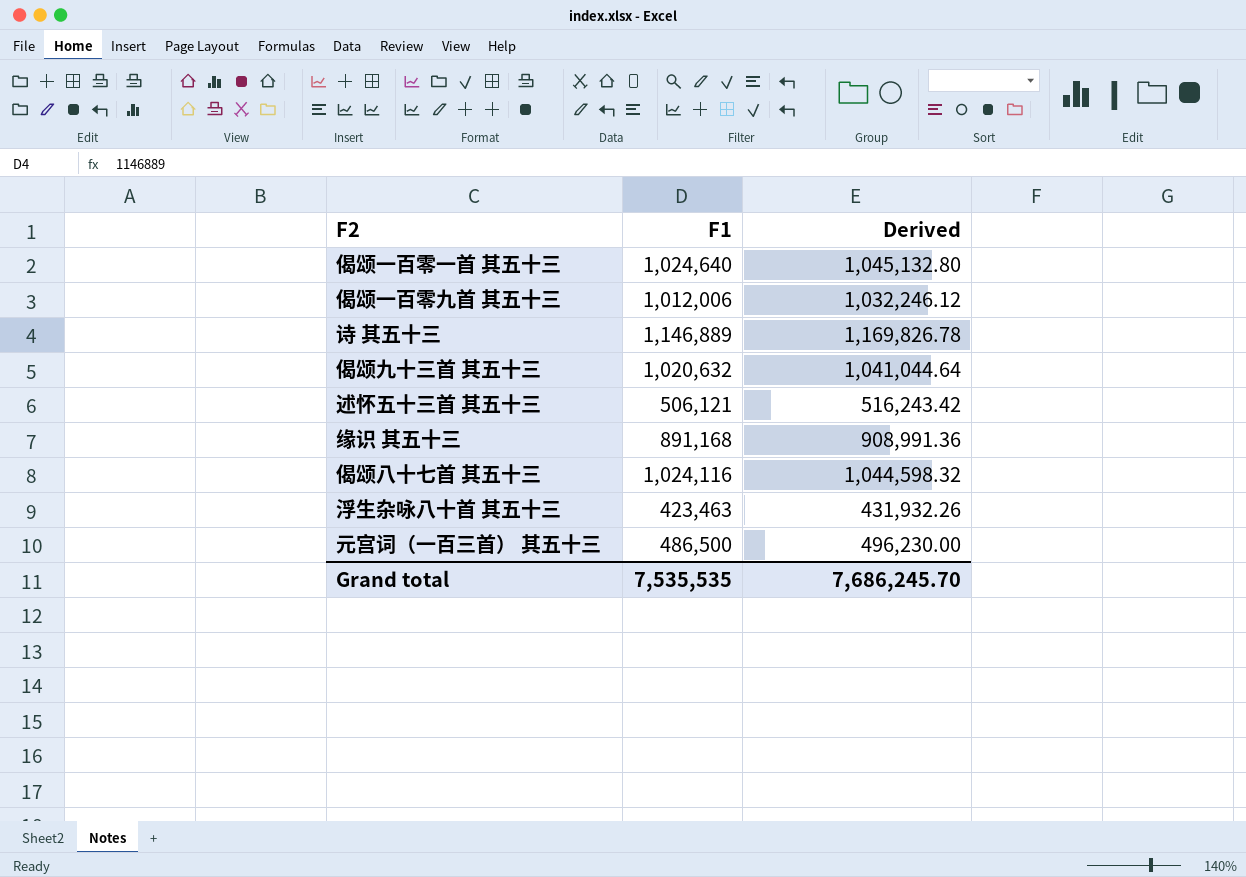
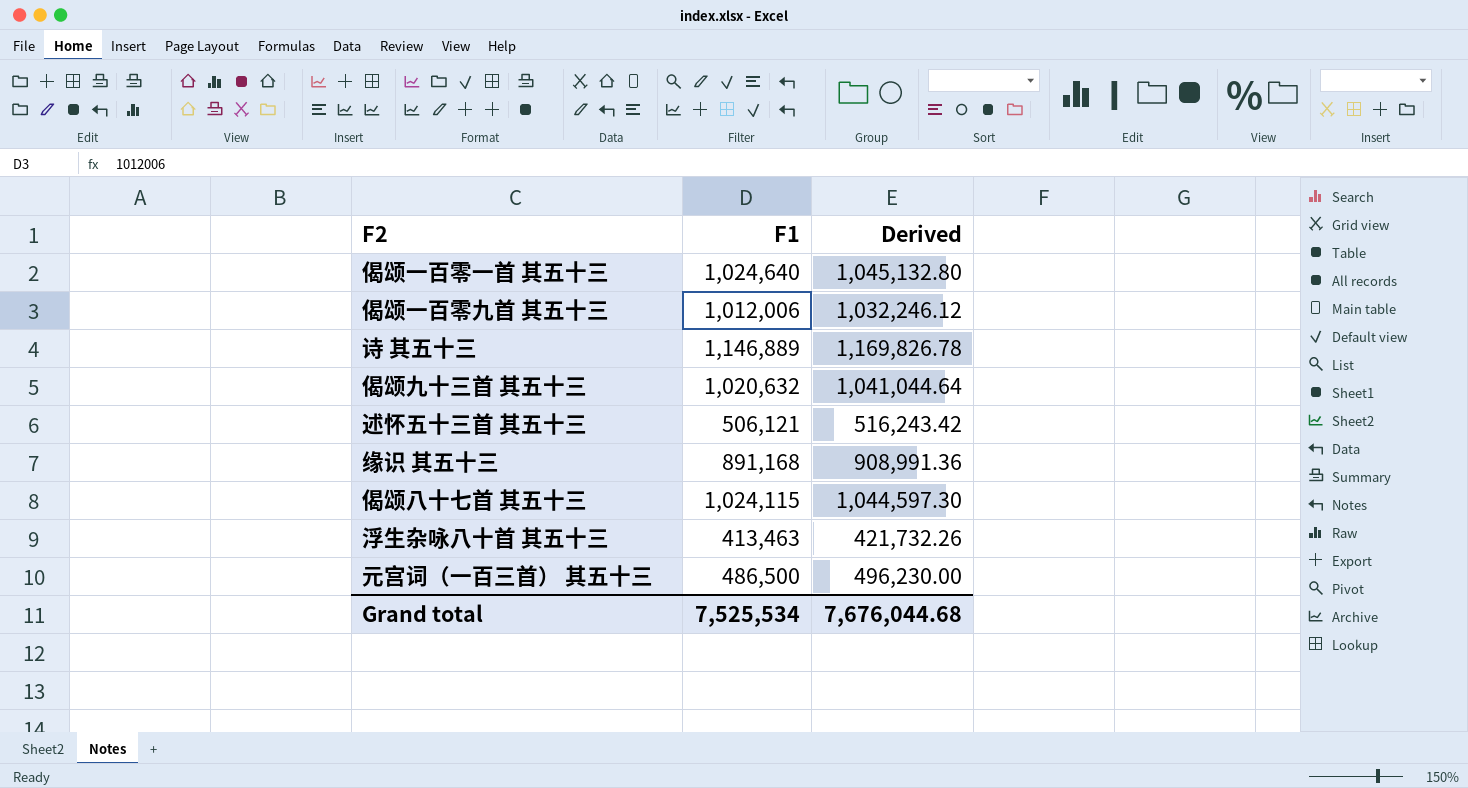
偈颂八十七首 其五十三 | F1: 1,024,116 -> 1,024,115
偈颂八十七首 其五十三 | Derived: 1,044,598.32 -> 1,044,597.30
浮生杂咏八十首 其五十三 | F1: 423,463 -> 413,463
浮生杂咏八十首 其五十三 | Derived: 431,932.26 -> 421,732.26
Grand total | F1: 7,535,535 -> 7,525,534
Grand total | Derived: 7,686,245.70 -> 7,676,044.68

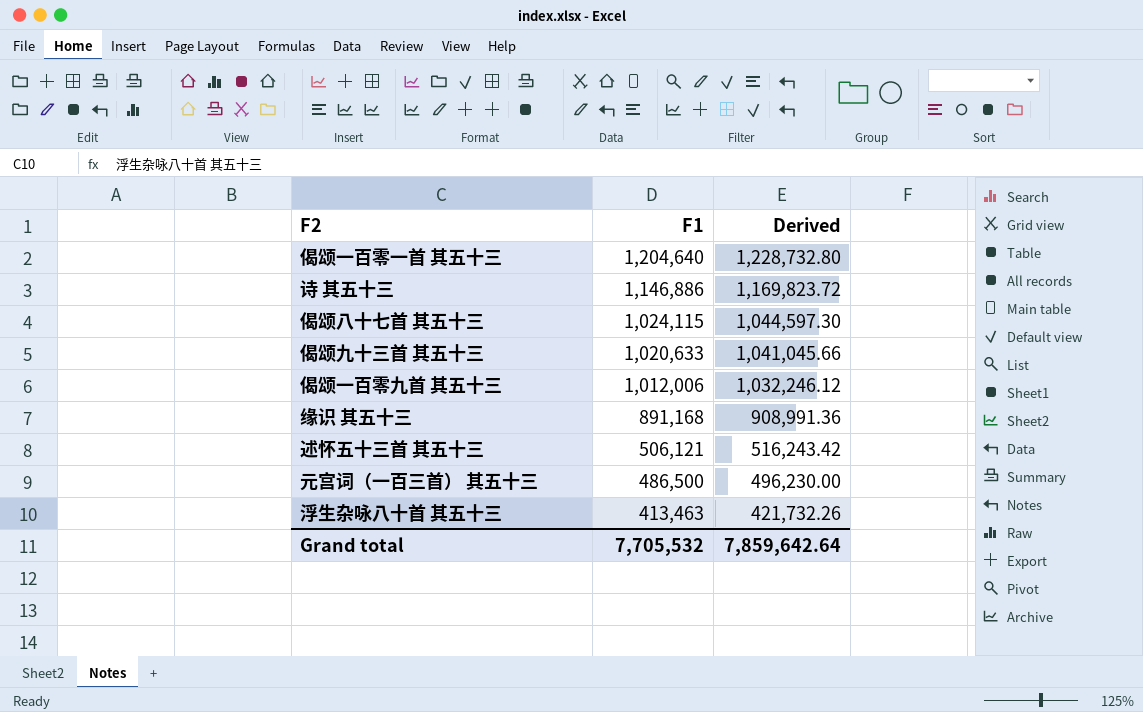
row order: none -> F1 descending
偈颂一百零一首 其五十三 | F1: 1,024,640 -> 1,204,640
偈颂一百零一首 其五十三 | Derived: 1,045,132.80 -> 1,228,732.80
诗 其五十三 | F1: 1,146,889 -> 1,146,886
诗 其五十三 | Derived: 1,169,826.78 -> 1,169,823.72
偈颂九十三首 其五十三 | F1: 1,020,632 -> 1,020,633
偈颂九十三首 其五十三 | Derived: 1,041,044.64 -> 1,041,045.66
Grand total | F1: 7,525,534 -> 7,705,532
Grand total | Derived: 7,676,044.68 -> 7,859,642.64

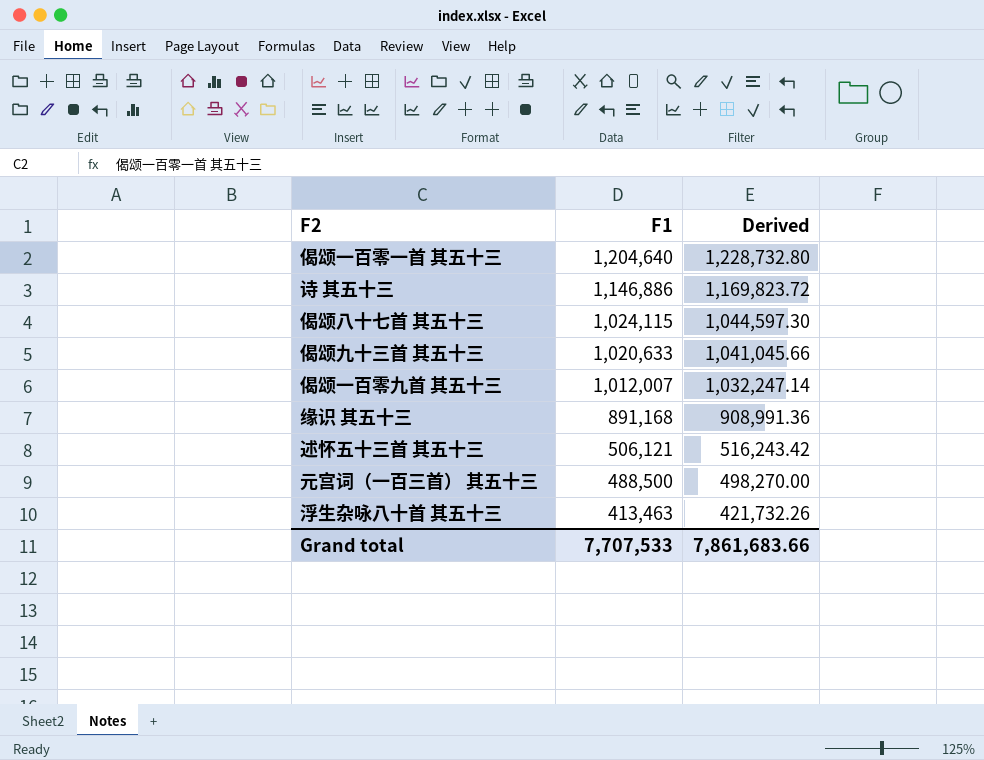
偈颂一百零九首 其五十三 | F1: 1,012,006 -> 1,012,007
偈颂一百零九首 其五十三 | Derived: 1,032,246.12 -> 1,032,247.14
元宫词（一百三首） 其五十三 | F1: 486,500 -> 488,500
元宫词（一百三首） 其五十三 | Derived: 496,230.00 -> 498,270.00
Grand total | F1: 7,705,532 -> 7,707,533
Grand total | Derived: 7,859,642.64 -> 7,861,683.66

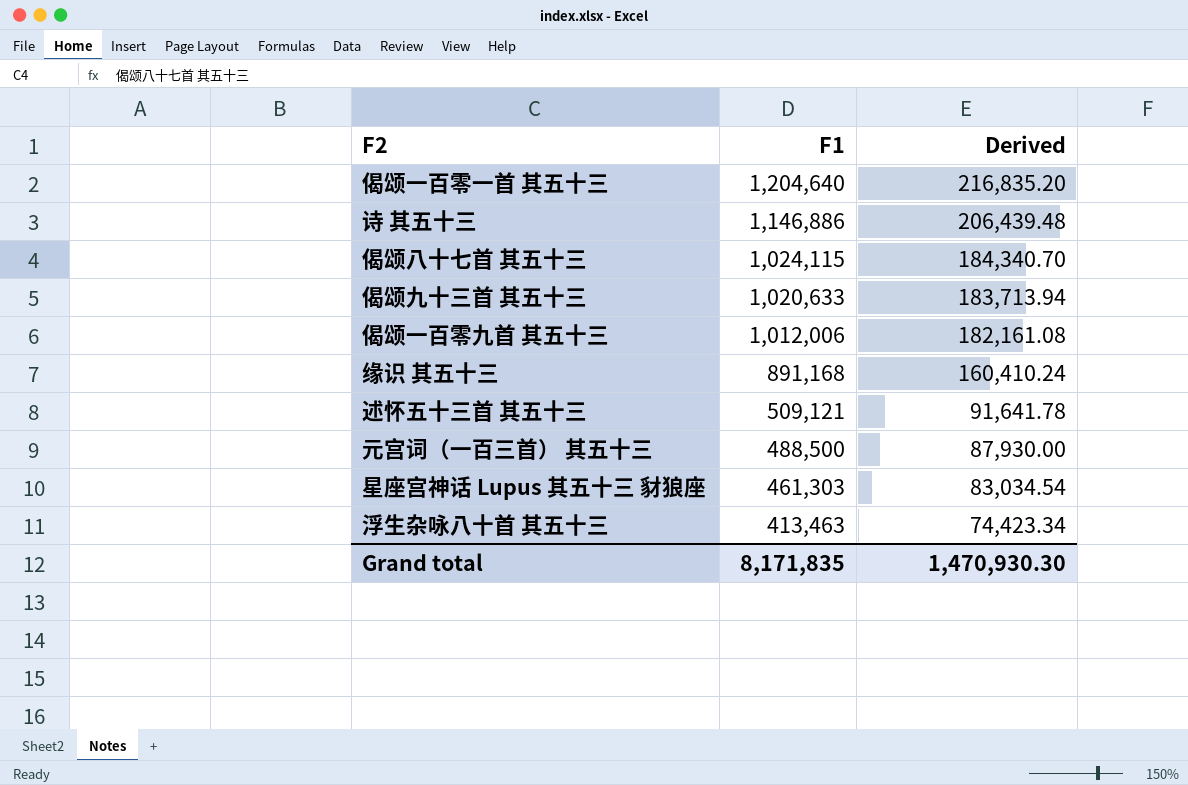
column Derived | formula: [F1] * 1.02 -> [F1] * 0.18
偈颂一百零九首 其五十三 | F1: 1,012,007 -> 1,012,006
述怀五十三首 其五十三 | F1: 506,121 -> 509,121
row 星座宫神话 Lupus 其五十三 豺狼座: none -> 461,303 | 83,034.54
Grand total | F1: 7,707,533 -> 8,171,835
Grand total | Derived: 7,861,683.66 -> 1,470,930.30

